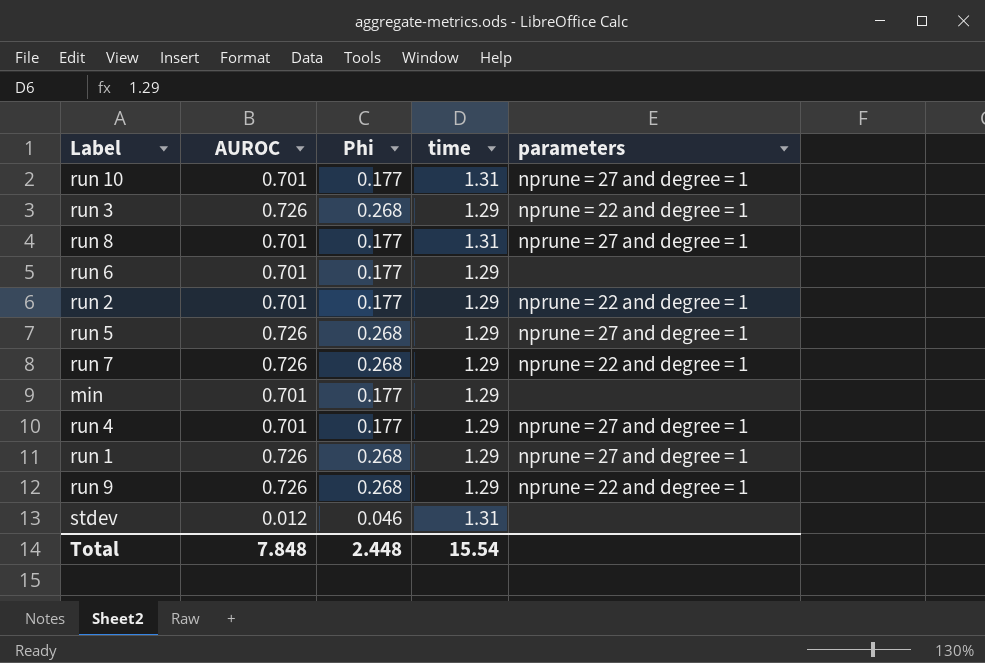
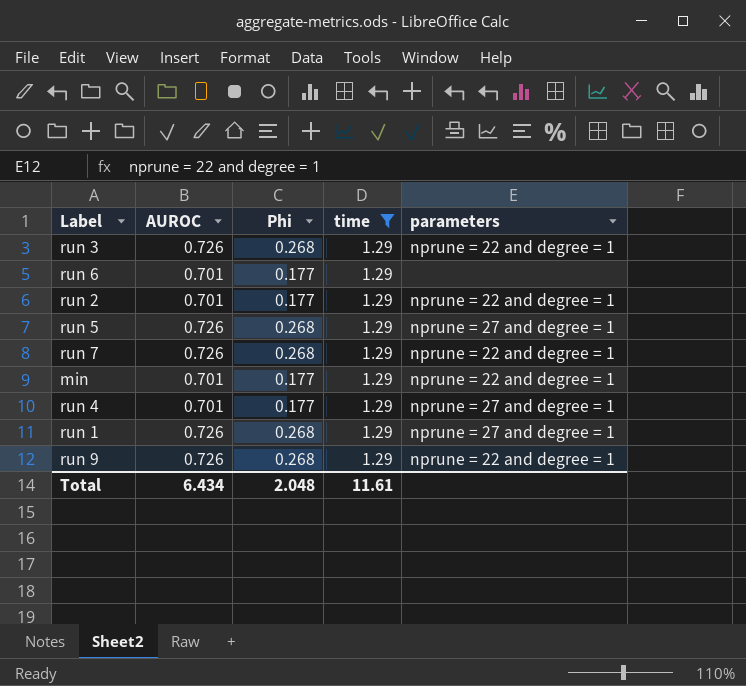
filter: none -> time = 1.29
min | parameters: none -> nprune = 22 and degree = 1
Total | AUROC: 7.848 -> 6.434
Total | Phi: 2.448 -> 2.048
Total | time: 15.54 -> 11.61

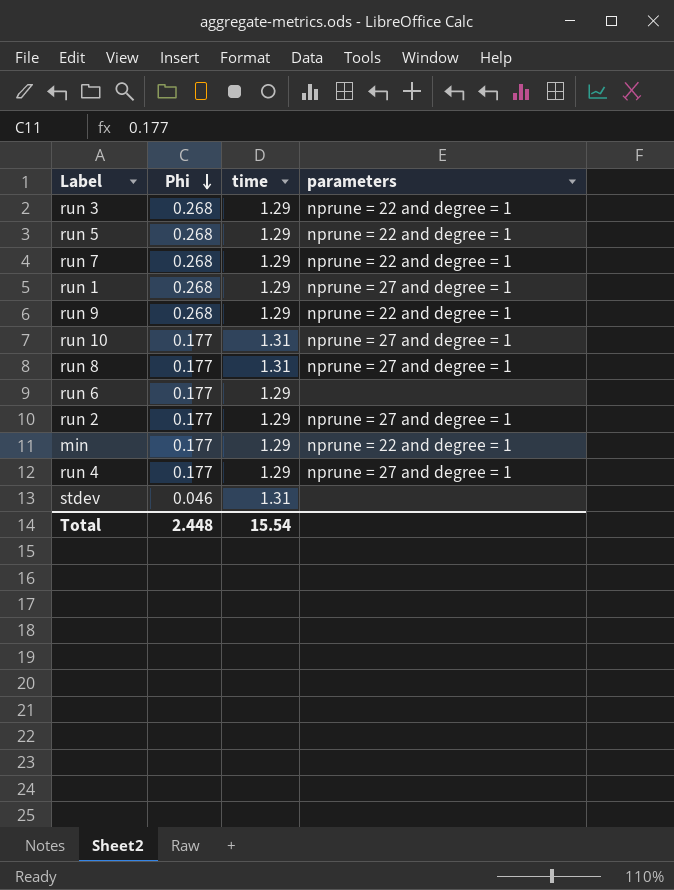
filter: time = 1.29 -> none
row order: none -> Phi descending
column AUROC | position: 2 -> none
run 5 | parameters: nprune = 27 and degree = 1 -> nprune = 22 and degree = 1
run 2 | parameters: nprune = 22 and degree = 1 -> nprune = 27 and degree = 1
Total | Phi: 2.048 -> 2.448
Total | time: 11.61 -> 15.54

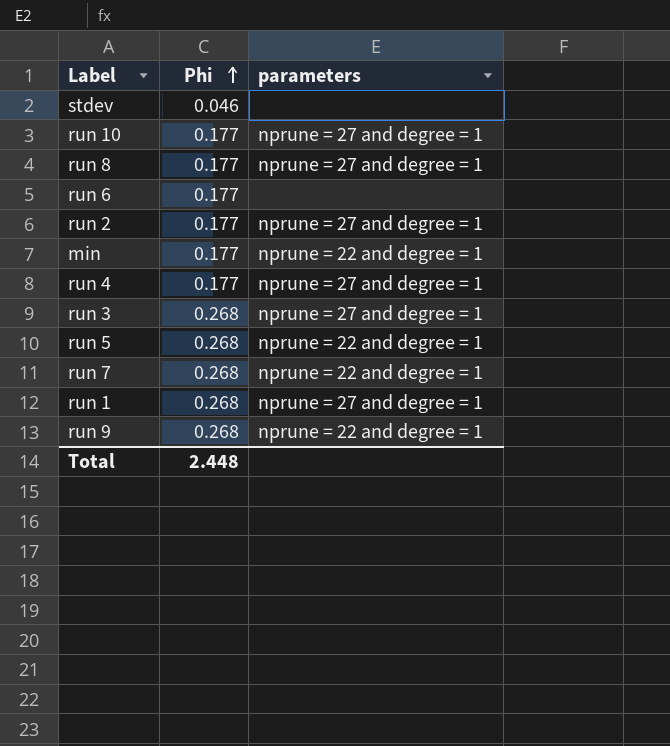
row order: Phi descending -> Phi ascending
column time | position: 3 -> none
run 3 | parameters: nprune = 22 and degree = 1 -> nprune = 27 and degree = 1

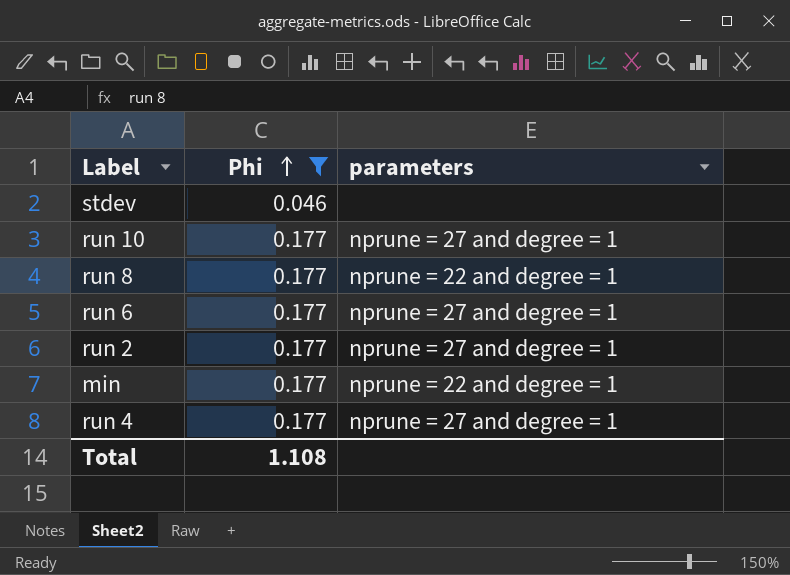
filter: none -> Phi != 0.268
run 8 | parameters: nprune = 27 and degree = 1 -> nprune = 22 and degree = 1
run 6 | parameters: none -> nprune = 27 and degree = 1
Total | Phi: 2.448 -> 1.108

